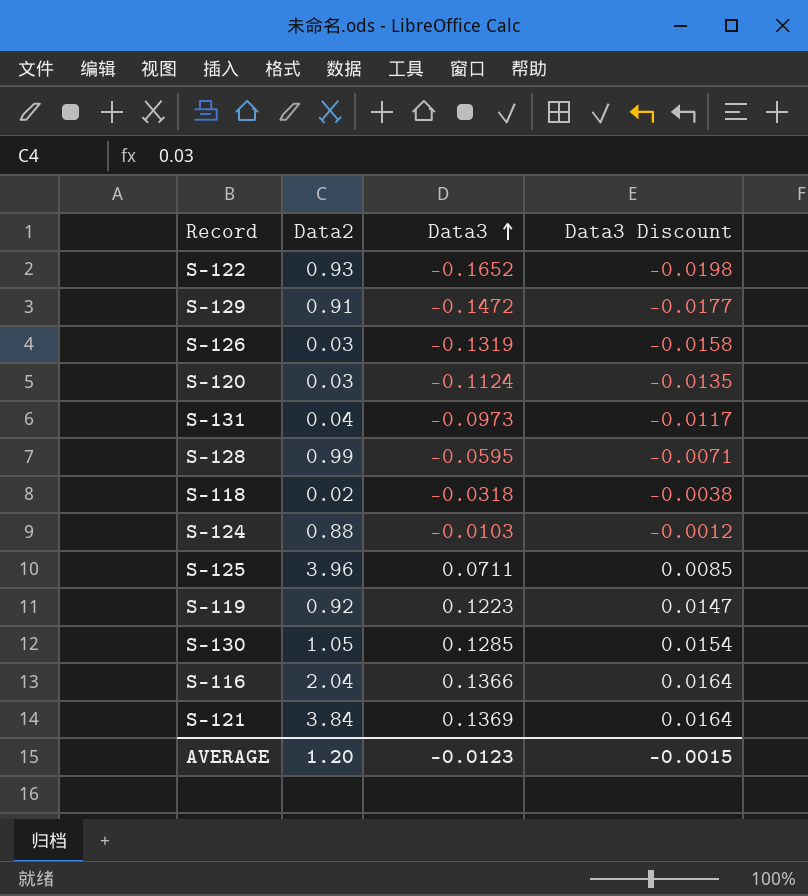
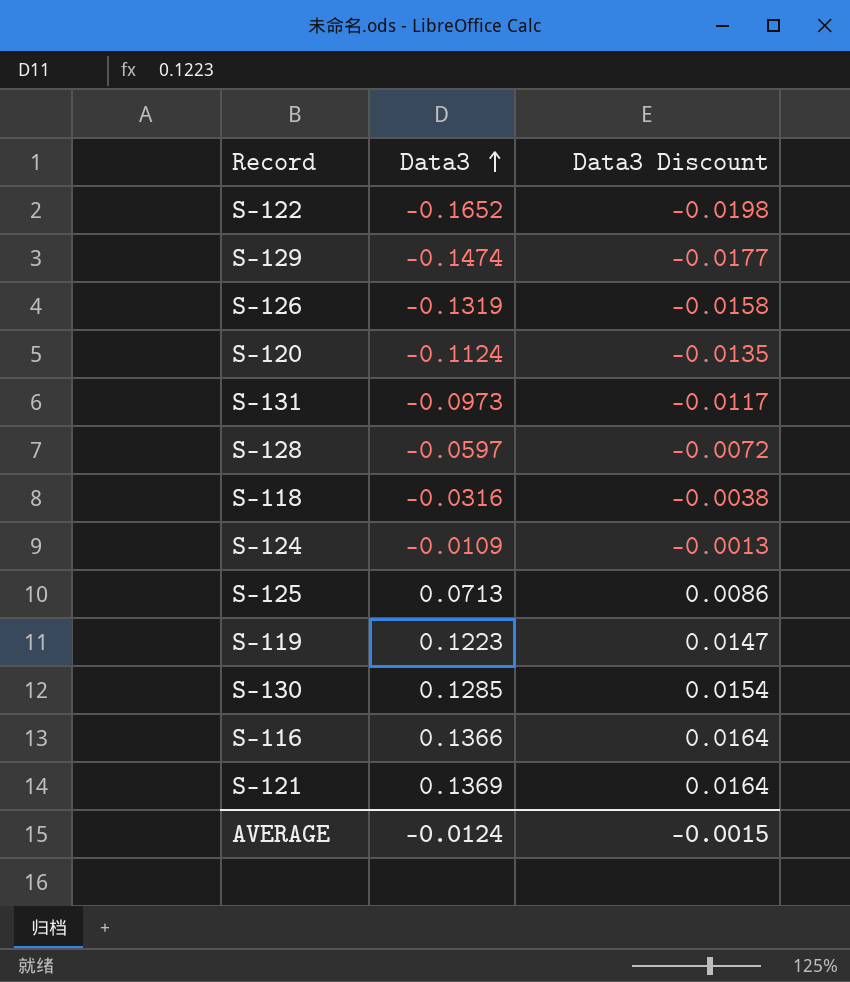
column Data2 | position: 2 -> none
S-129 | Data3: -0.1472 -> -0.1474
S-128 | Data3: -0.0595 -> -0.0597
S-128 | Data3 Discount: -0.0071 -> -0.0072
S-118 | Data3: -0.0318 -> -0.0316
S-124 | Data3: -0.0103 -> -0.0109
S-124 | Data3 Discount: -0.0012 -> -0.0013
S-125 | Data3: 0.0711 -> 0.0713
S-125 | Data3 Discount: 0.0085 -> 0.0086
AVERAGE | Data3: -0.0123 -> -0.0124

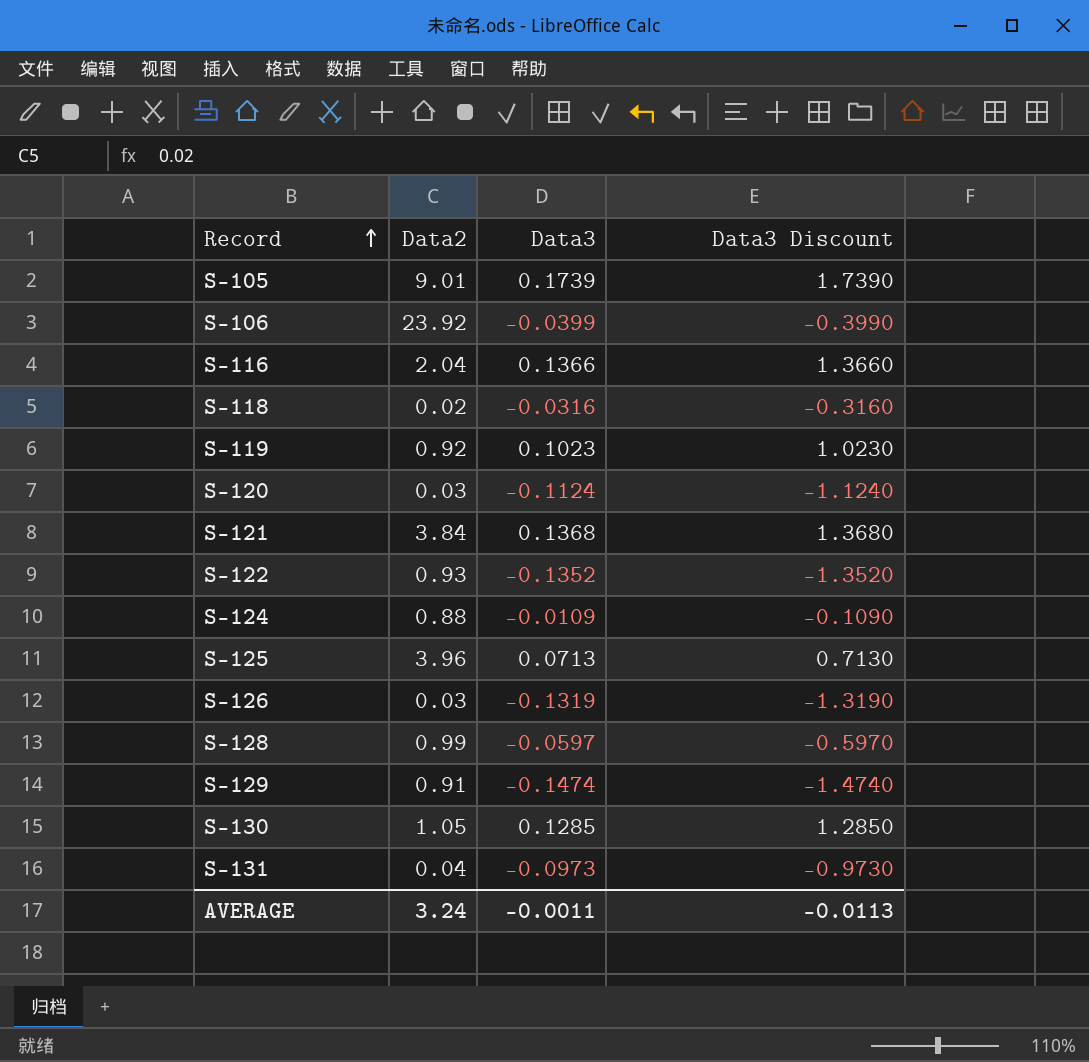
row order: Data3 ascending -> Record ascending
column Data2 | position: none -> 2
column Data3 Discount | formula: [Data3] * 0.12 -> [Data3] * 10
row S-105: none -> 9.01 | 0.1739 | 1.7390
row S-106: none -> 23.92 | -0.0399 | -0.3990
S-119 | Data3: 0.1223 -> 0.1023
S-121 | Data3: 0.1369 -> 0.1368
S-122 | Data3: -0.1652 -> -0.1352
AVERAGE | Data3: -0.0124 -> -0.0011
AVERAGE | Data3 Discount: -0.0015 -> -0.0113

